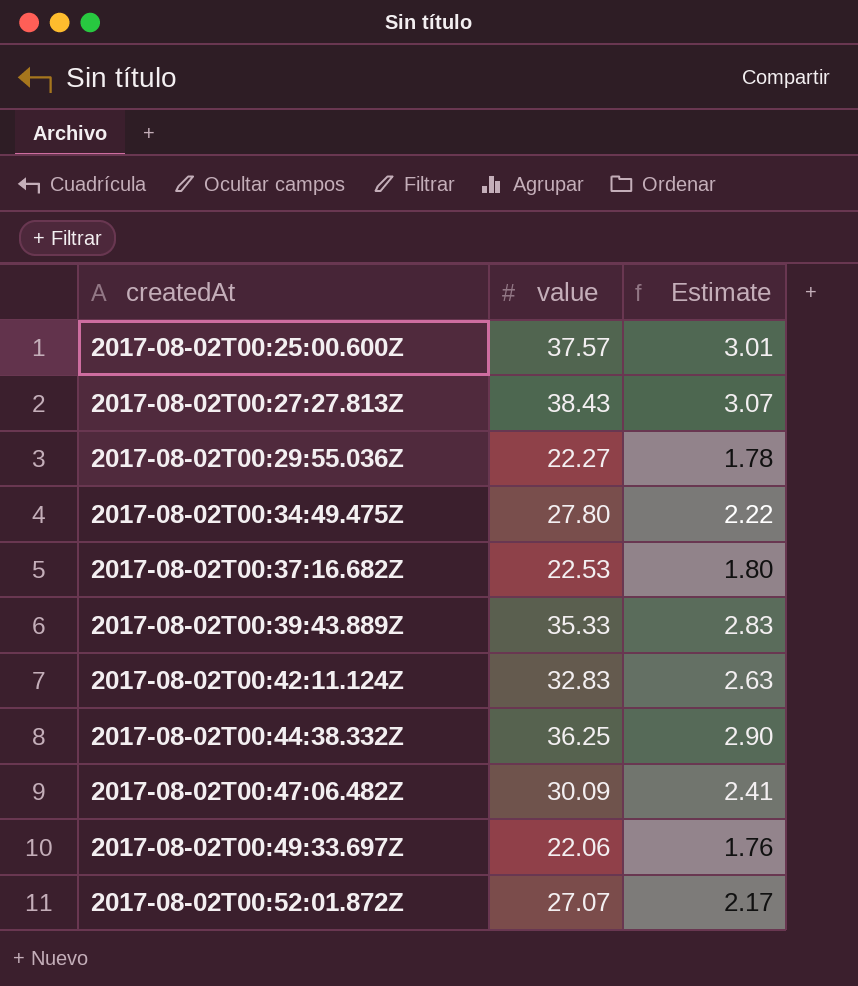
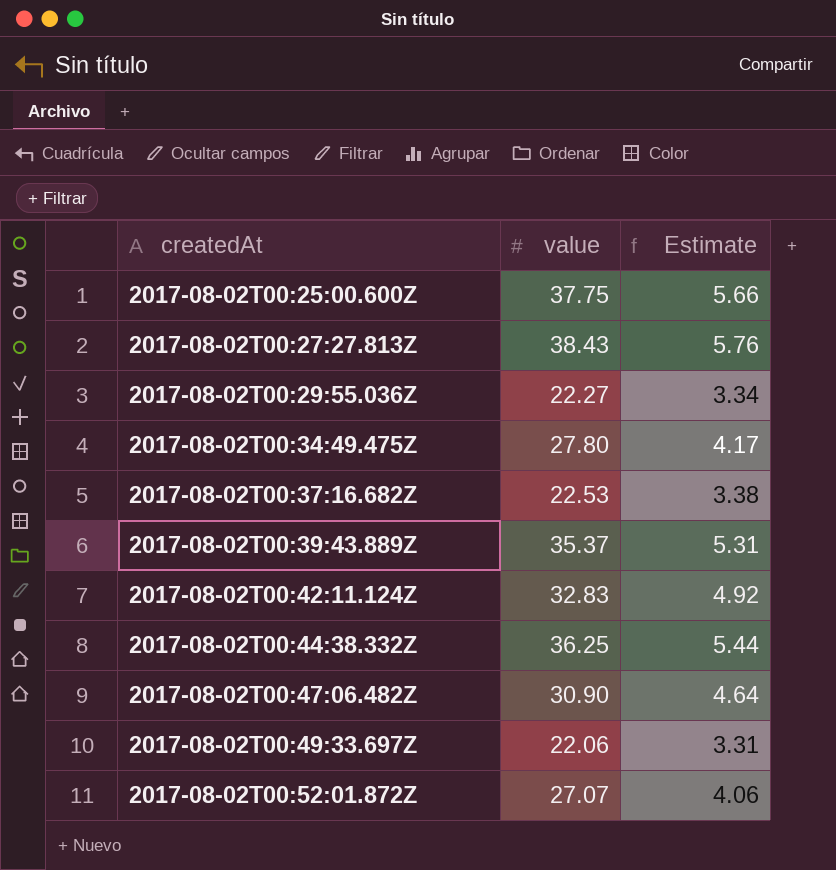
column Estimate | formula: [value] * 0.08 -> [value] * 0.15
2017-08-02T00:25:00.600Z | value: 37.57 -> 37.75
2017-08-02T00:39:43.889Z | value: 35.33 -> 35.37
2017-08-02T00:47:06.482Z | value: 30.09 -> 30.90

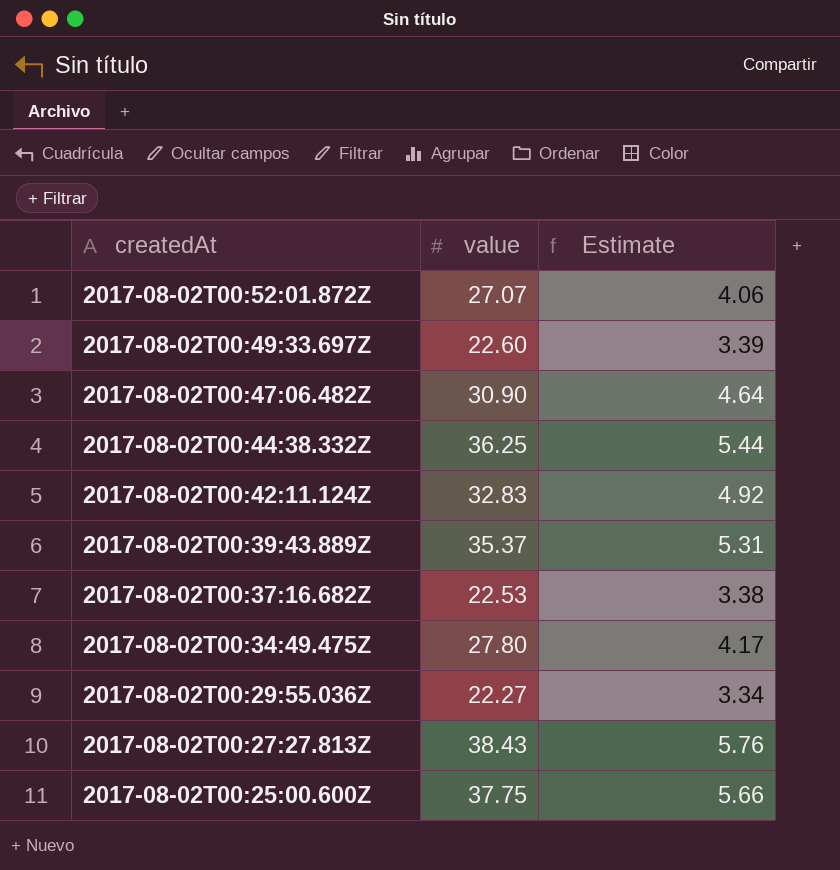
row order: createdAt ascending -> createdAt descending
2017-08-02T00:49:33.697Z | value: 22.06 -> 22.60
2017-08-02T00:49:33.697Z | Estimate: 3.31 -> 3.39

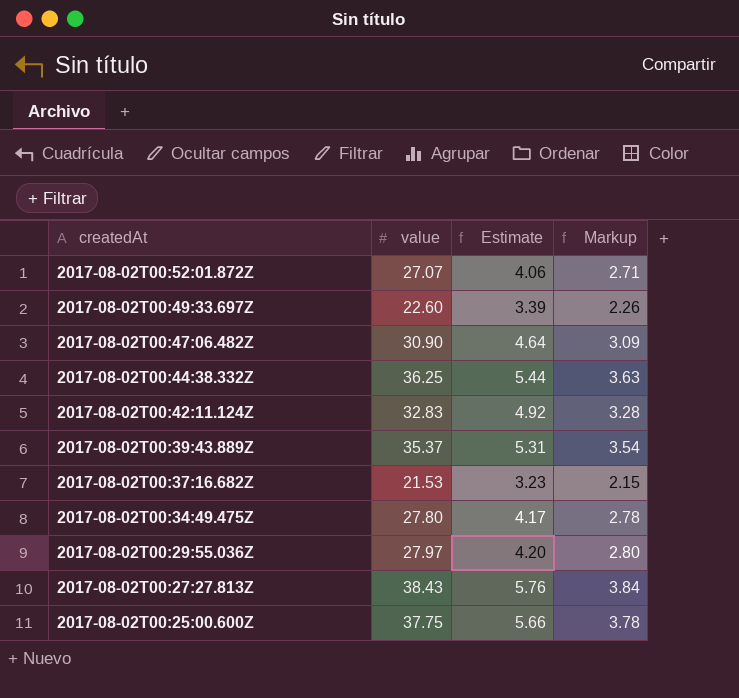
column Markup | formula: none -> [value] * 0.1
2017-08-02T00:37:16.682Z | value: 22.53 -> 21.53
2017-08-02T00:37:16.682Z | Estimate: 3.38 -> 3.23
2017-08-02T00:29:55.036Z | value: 22.27 -> 27.97
2017-08-02T00:29:55.036Z | Estimate: 3.34 -> 4.20

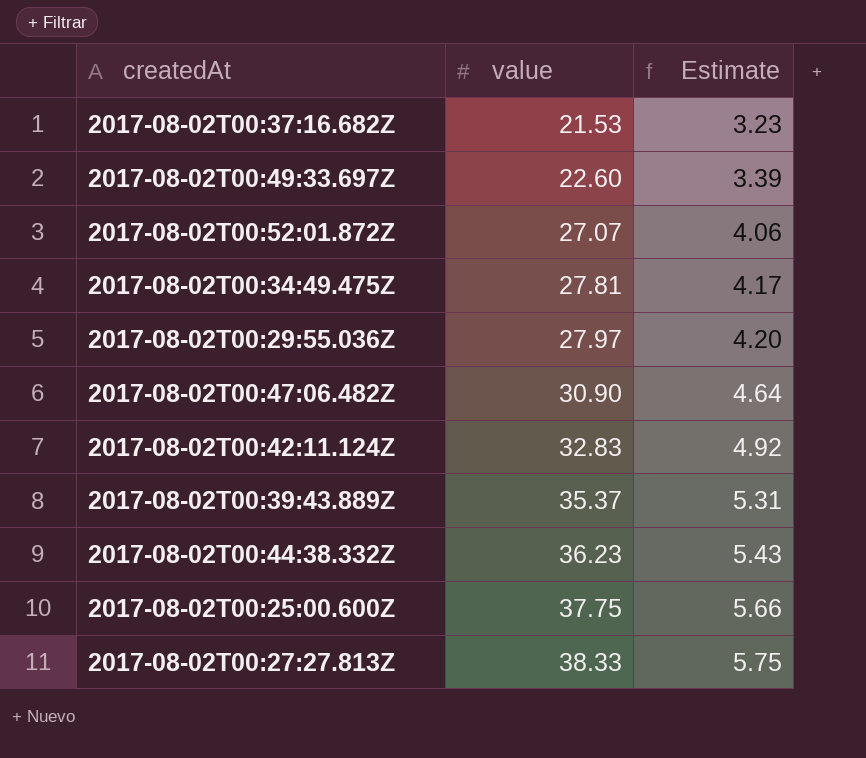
row order: createdAt descending -> value ascending
column Markup | formula: [value] * 0.1 -> none
2017-08-02T00:34:49.475Z | value: 27.80 -> 27.81
2017-08-02T00:44:38.332Z | value: 36.25 -> 36.23
2017-08-02T00:44:38.332Z | Estimate: 5.44 -> 5.43
2017-08-02T00:27:27.813Z | value: 38.43 -> 38.33
2017-08-02T00:27:27.813Z | Estimate: 5.76 -> 5.75

